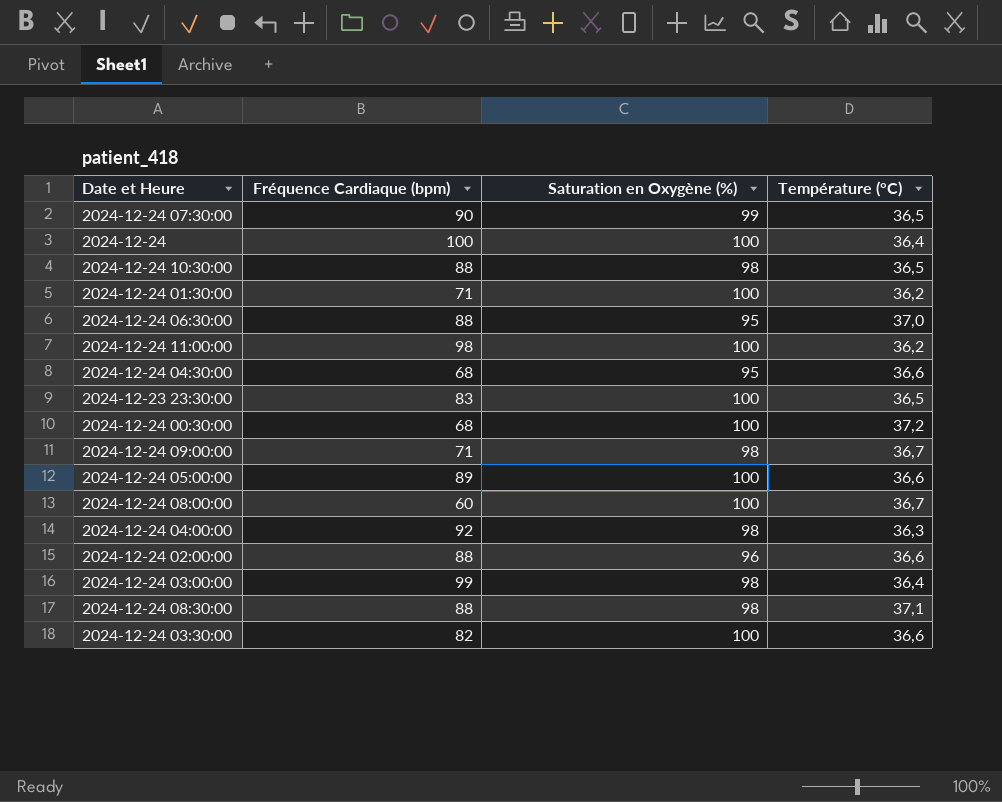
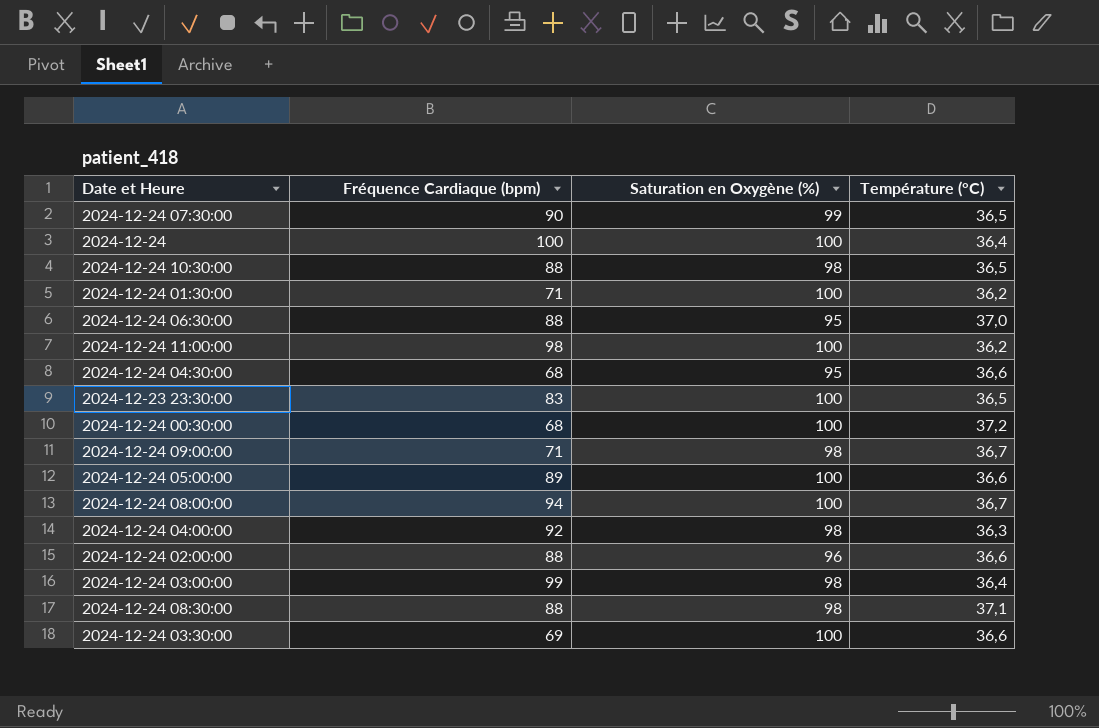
2024-12-24 08:00:00 | Fréquence Cardiaque (bpm): 60 -> 94
2024-12-24 03:30:00 | Fréquence Cardiaque (bpm): 82 -> 69

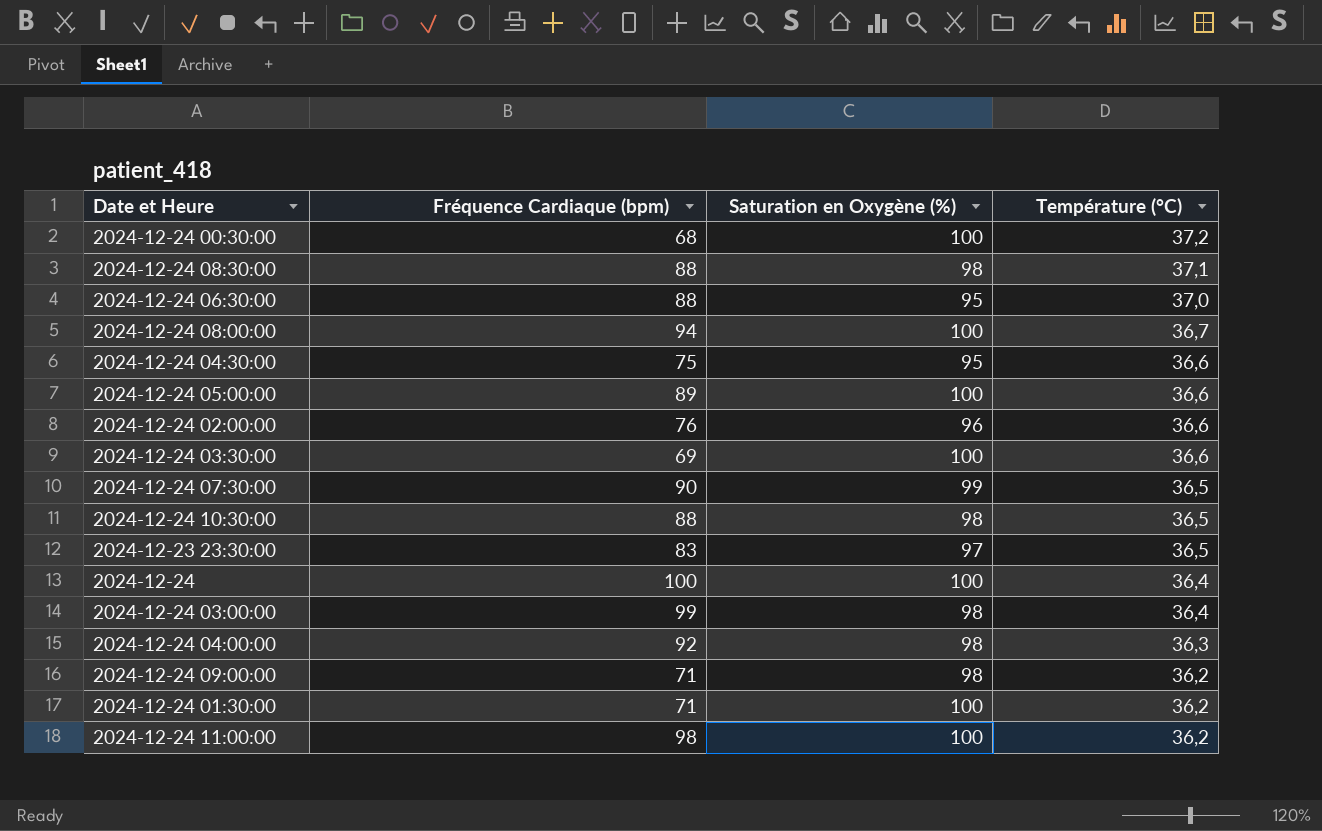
row order: none -> Température (°C) descending
2024-12-24 04:30:00 | Fréquence Cardiaque (bpm): 68 -> 75
2024-12-24 02:00:00 | Fréquence Cardiaque (bpm): 88 -> 76
2024-12-23 23:30:00 | Saturation en Oxygène (%): 100 -> 97
2024-12-24 09:00:00 | Température (°C): 36,7 -> 36,2

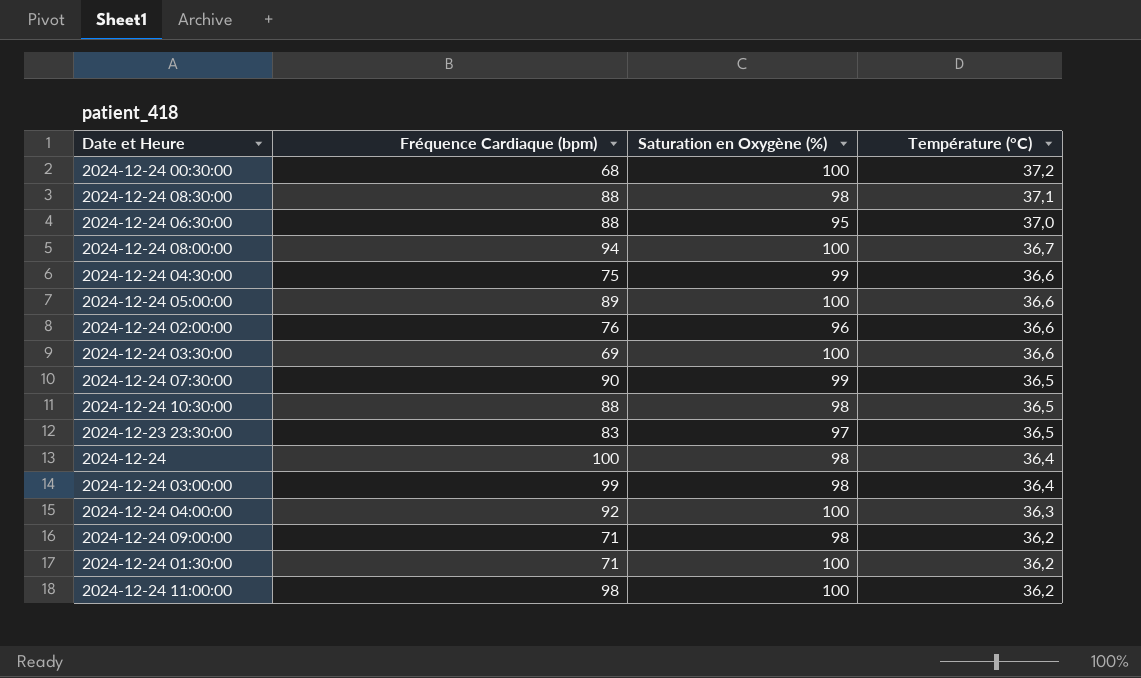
2024-12-24 04:30:00 | Saturation en Oxygène (%): 95 -> 99
2024-12-24 | Saturation en Oxygène (%): 100 -> 98
2024-12-24 04:00:00 | Saturation en Oxygène (%): 98 -> 100

